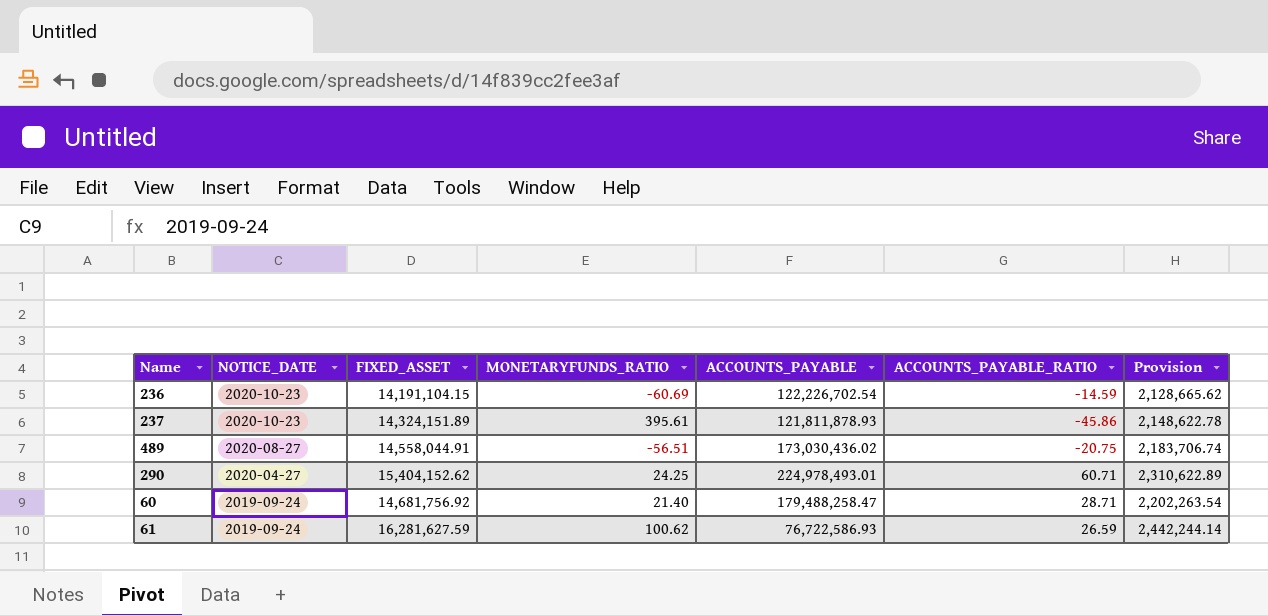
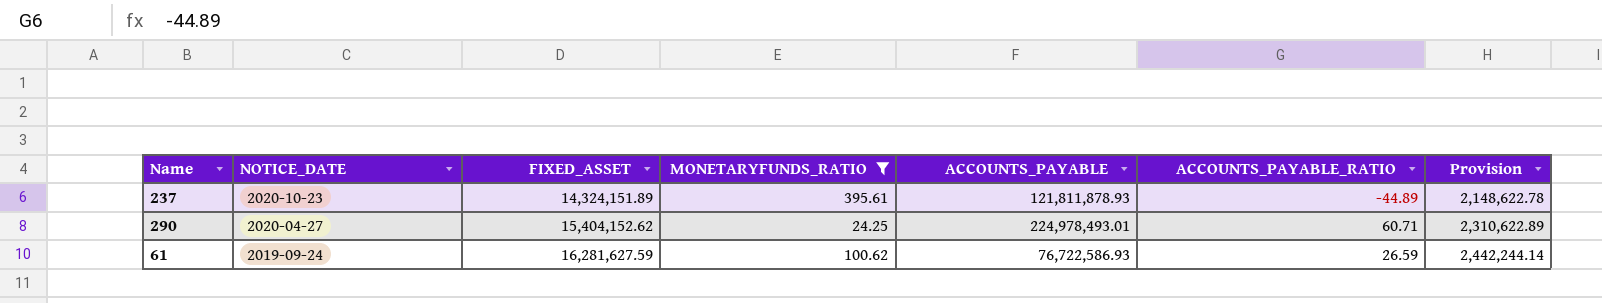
filter: none -> MONETARYFUNDS_RATIO >= 24.25
237 | ACCOUNTS_PAYABLE_RATIO: -45.86 -> -44.89

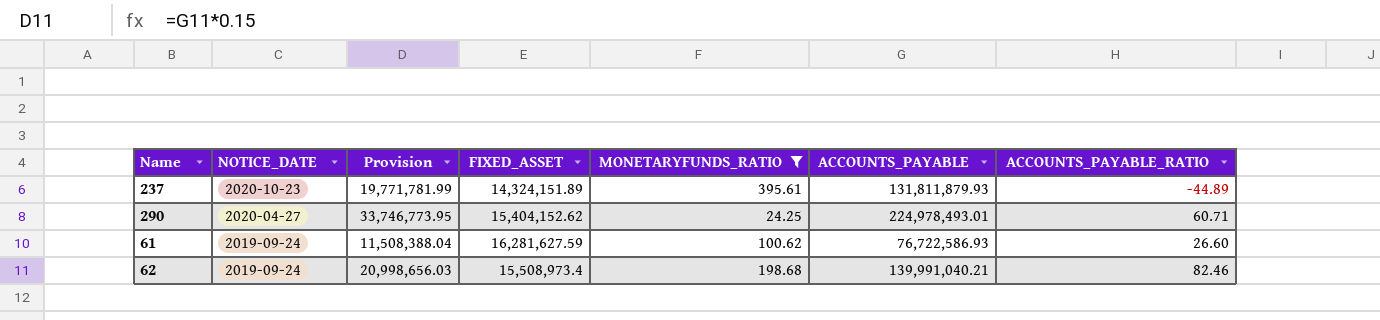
column Provision | formula: [FIXED_ASSET] * 0.15 -> [ACCOUNTS_PAYABLE] * 0.15
column Provision | position: 7 -> 3
237 | ACCOUNTS_PAYABLE: 121,811,878.93 -> 131,811,879.93
61 | ACCOUNTS_PAYABLE_RATIO: 26.59 -> 26.60
row 62: none -> 2019-09-24 | 20,998,656.03 | 15,508,973.4 | 198.68 | 139,991,040.21 | 82.46

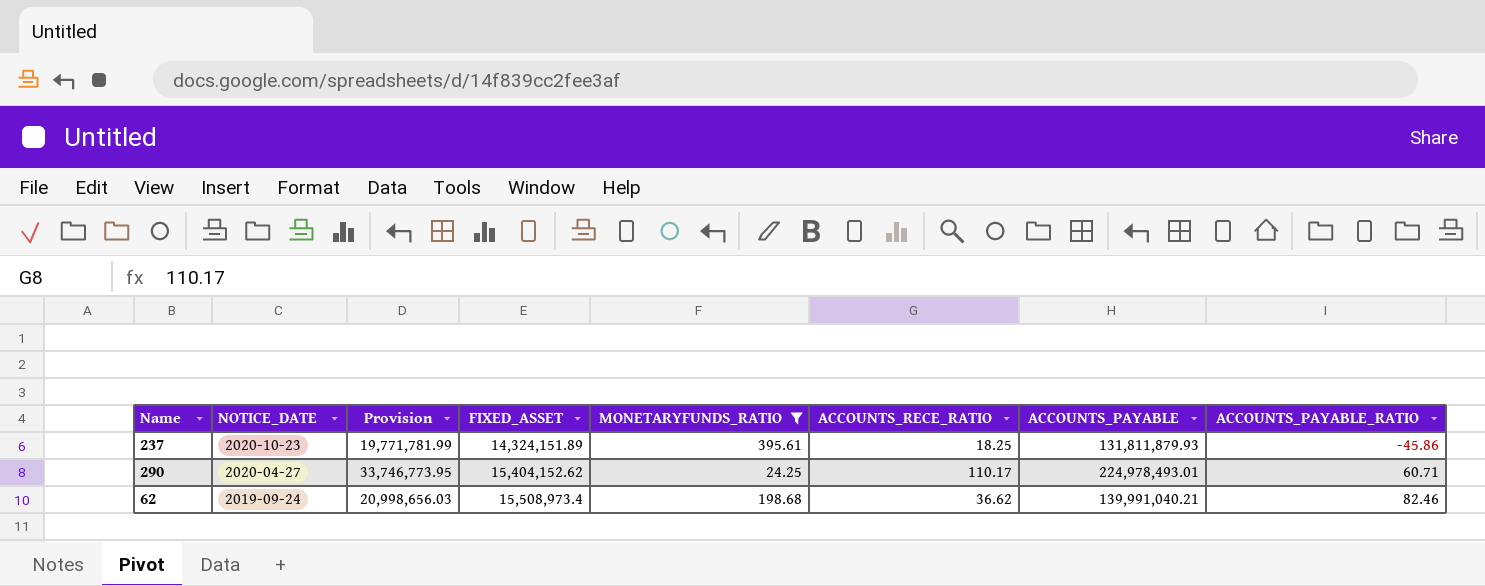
column ACCOUNTS_RECE_RATIO | position: none -> 6
row 61: 2019-09-24 | 11,508,388.04 | 16,281,627.59 | 100.62 | 76,722,586.93 | 26.60 -> none
237 | ACCOUNTS_PAYABLE_RATIO: -44.89 -> -45.86

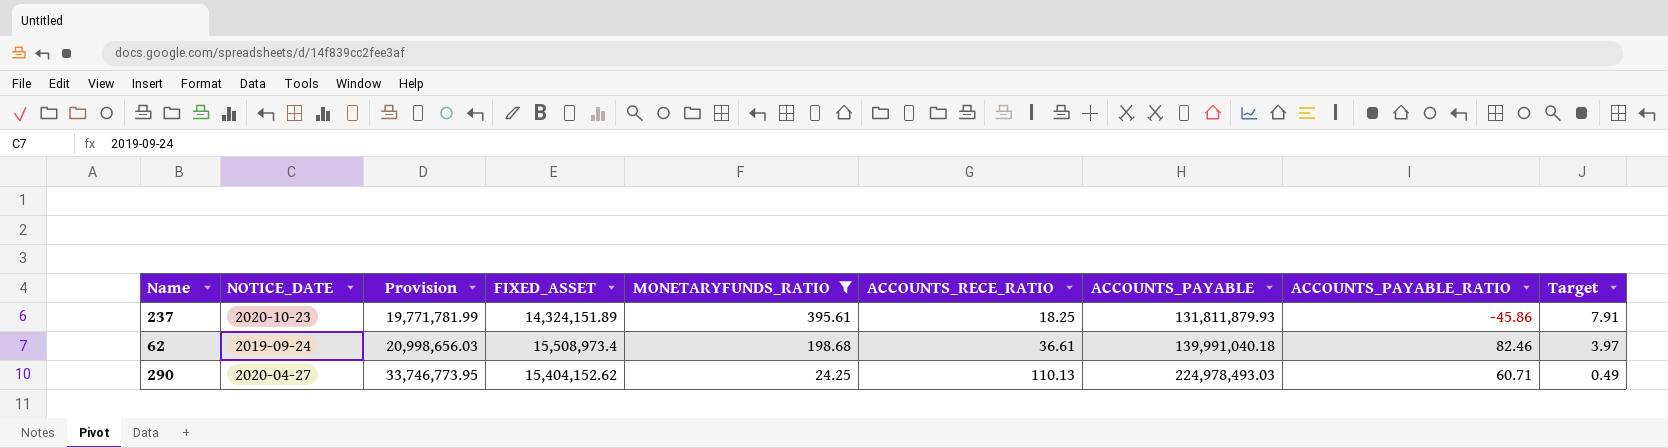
row order: NOTICE_DATE descending -> Provision ascending
column Target | formula: none -> [MONETARYFUNDS_RATIO] * 0.02
62 | ACCOUNTS_RECE_RATIO: 36.62 -> 36.61
62 | ACCOUNTS_PAYABLE: 139,991,040.21 -> 139,991,040.18
290 | ACCOUNTS_RECE_RATIO: 110.17 -> 110.13
290 | ACCOUNTS_PAYABLE: 224,978,493.01 -> 224,978,493.03

